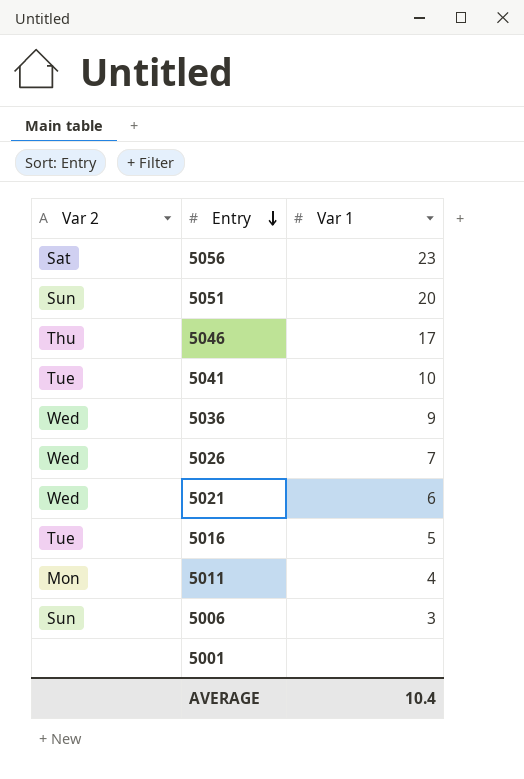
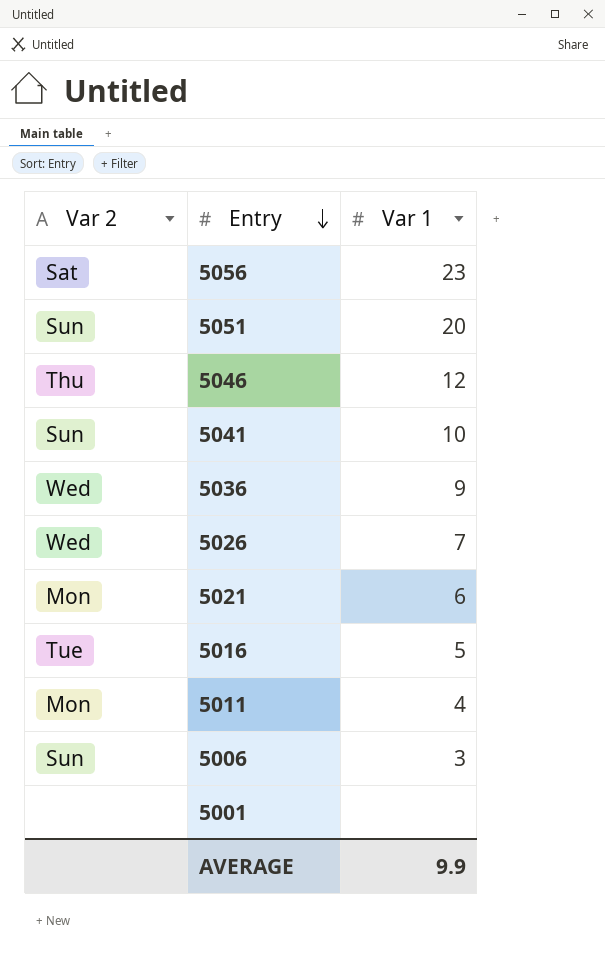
5046 | Var 1: 17 -> 12
5041 | Var 2: Tue -> Sun
5021 | Var 2: Wed -> Mon
AVERAGE | Var 1: 10.4 -> 9.9

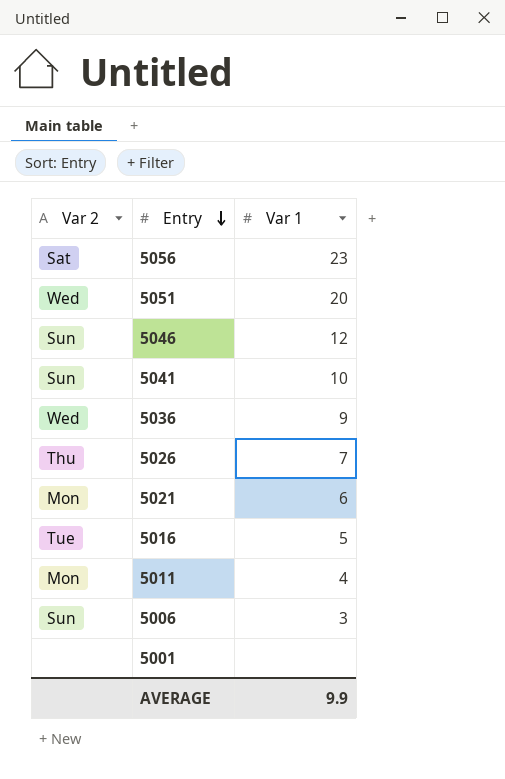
5051 | Var 2: Sun -> Wed
5046 | Var 2: Thu -> Sun
5026 | Var 2: Wed -> Thu

